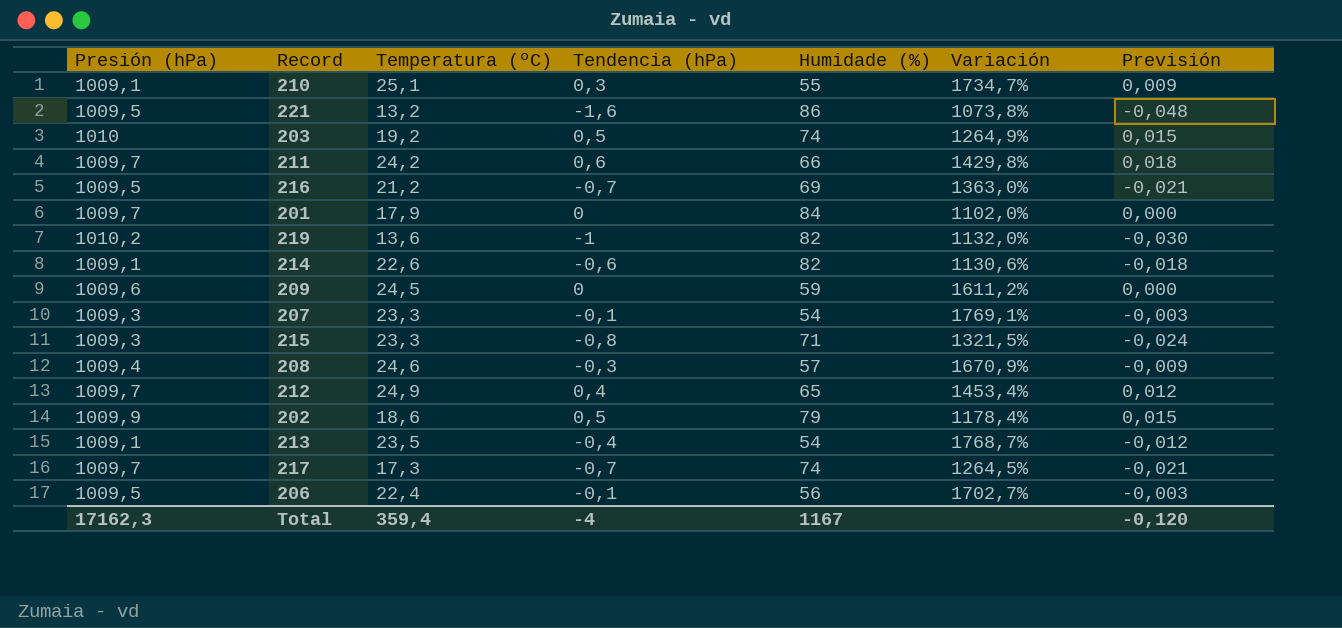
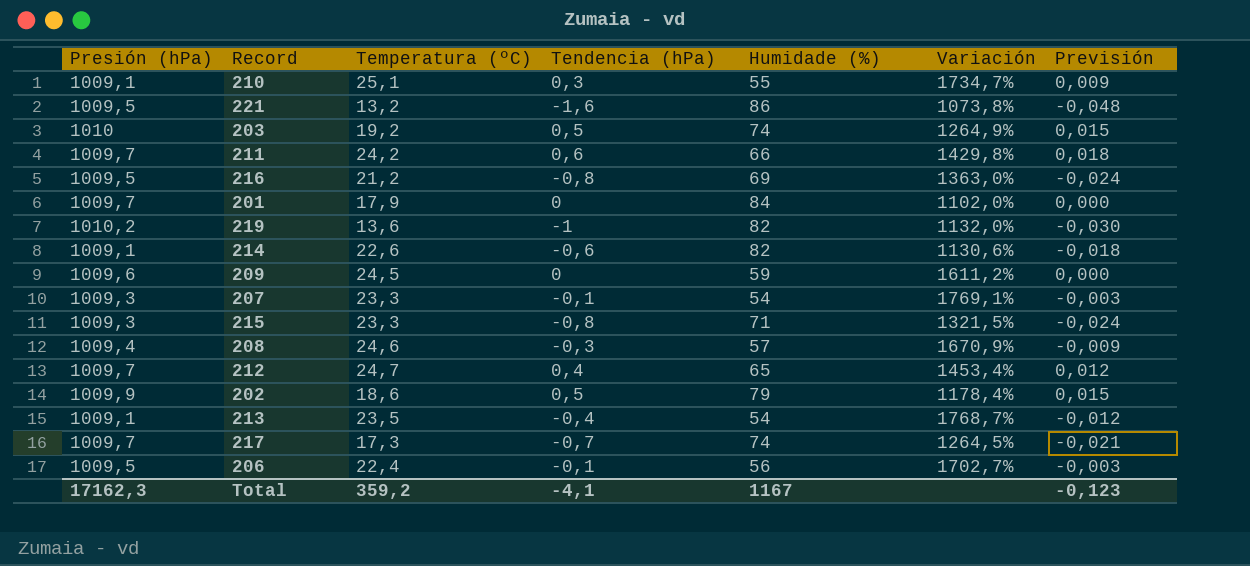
216 | Tendencia (hPa): -0,7 -> -0,8
216 | Previsión: -0,021 -> -0,024
212 | Temperatura (ºC): 24,9 -> 24,7
Total | Temperatura (ºC): 359,4 -> 359,2
Total | Tendencia (hPa): -4 -> -4,1
Total | Previsión: -0,120 -> -0,123

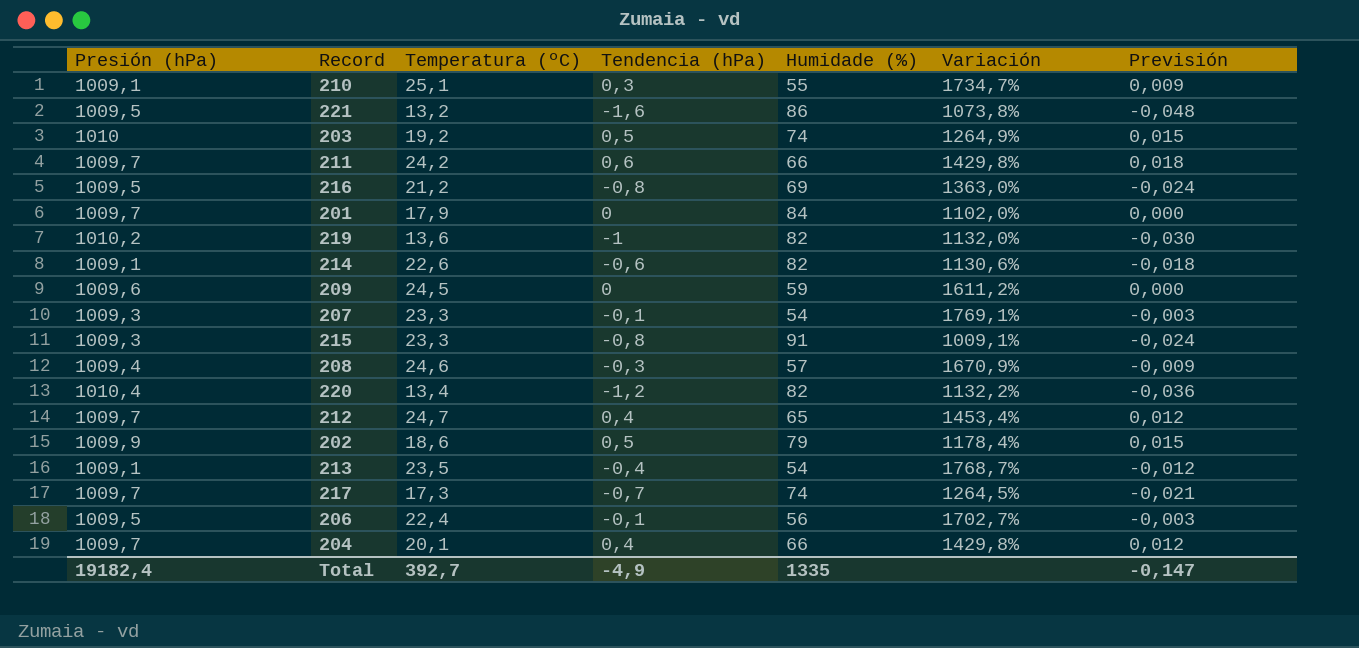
215 | Humidade (%): 71 -> 91
215 | Variación: 1321,5% -> 1009,1%
row 220: none -> 1010,4 | 13,4 | -1,2 | 82 | 1132,2% | -0,036
row 204: none -> 1009,7 | 20,1 | 0,4 | 66 | 1429,8% | 0,012
Total | Presión (hPa): 17162,3 -> 19182,4
Total | Temperatura (ºC): 359,2 -> 392,7
Total | Tendencia (hPa): -4,1 -> -4,9
Total | Humidade (%): 1167 -> 1335
Total | Previsión: -0,123 -> -0,147

